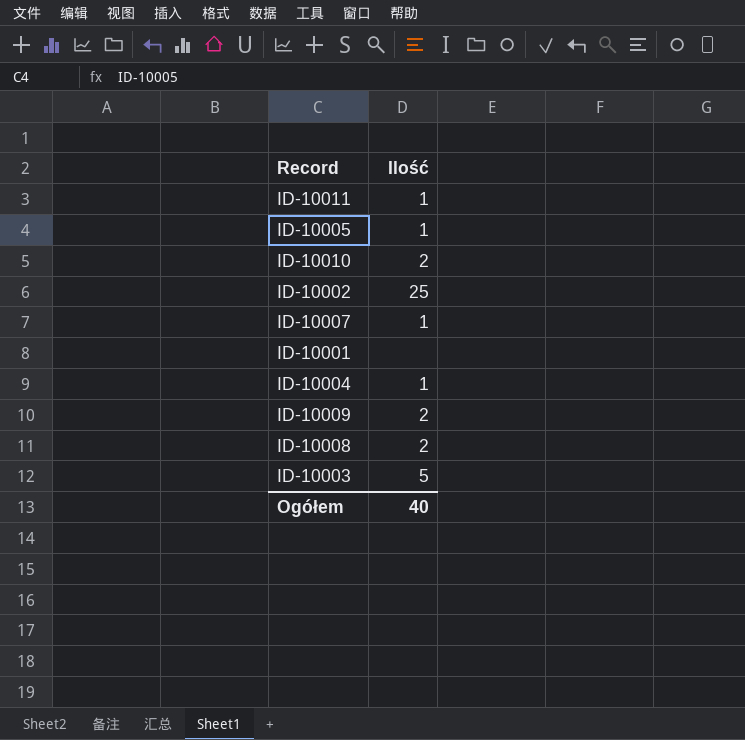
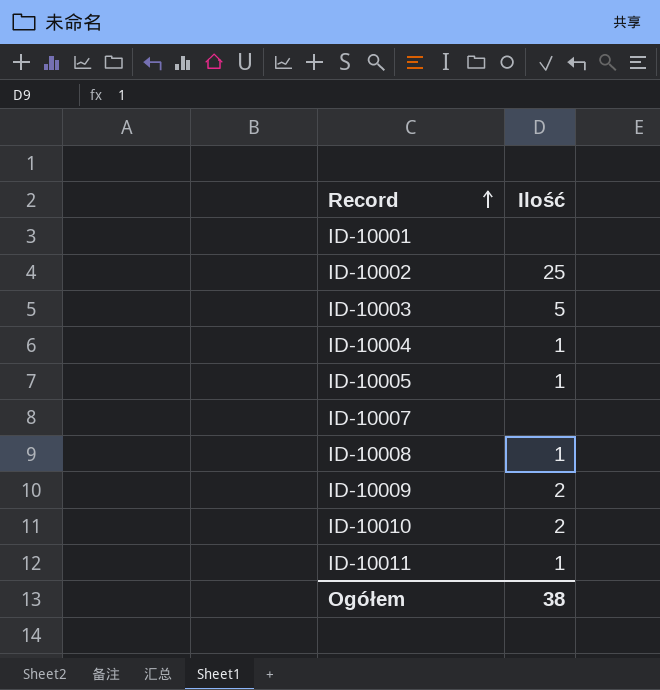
row order: none -> Record ascending
ID-10007 | Ilość: 1 -> none
ID-10008 | Ilość: 2 -> 1
Ogółem | Ilość: 40 -> 38

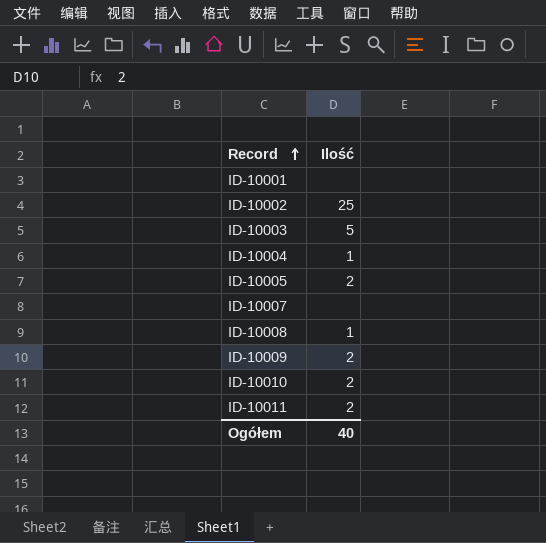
ID-10005 | Ilość: 1 -> 2
ID-10011 | Ilość: 1 -> 2
Ogółem | Ilość: 38 -> 40

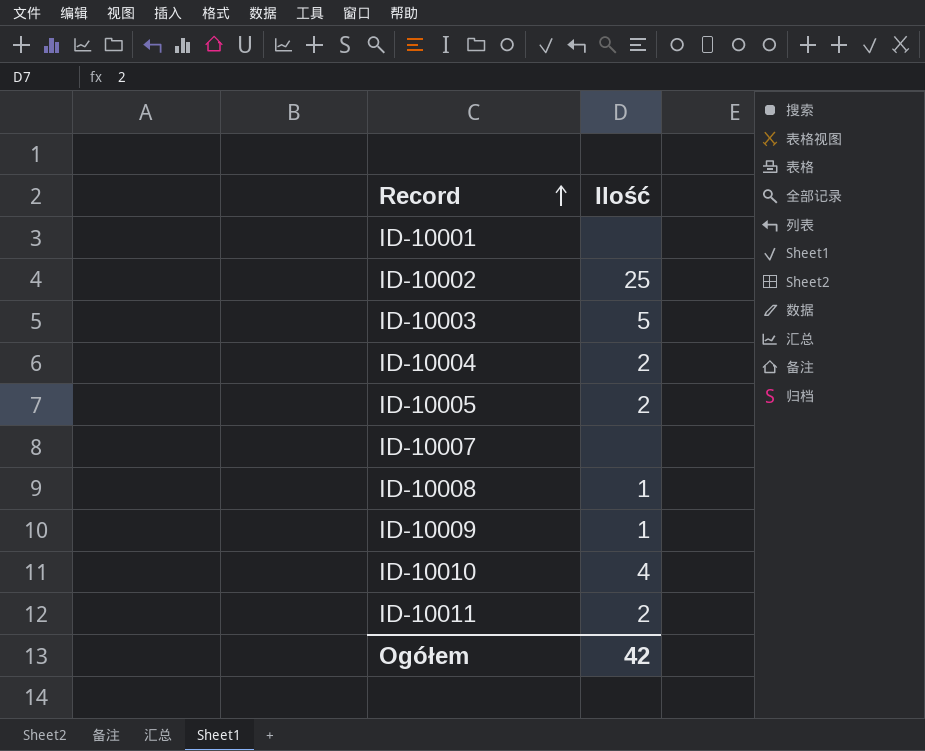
ID-10004 | Ilość: 1 -> 2
ID-10009 | Ilość: 2 -> 1
ID-10010 | Ilość: 2 -> 4
Ogółem | Ilość: 40 -> 42

